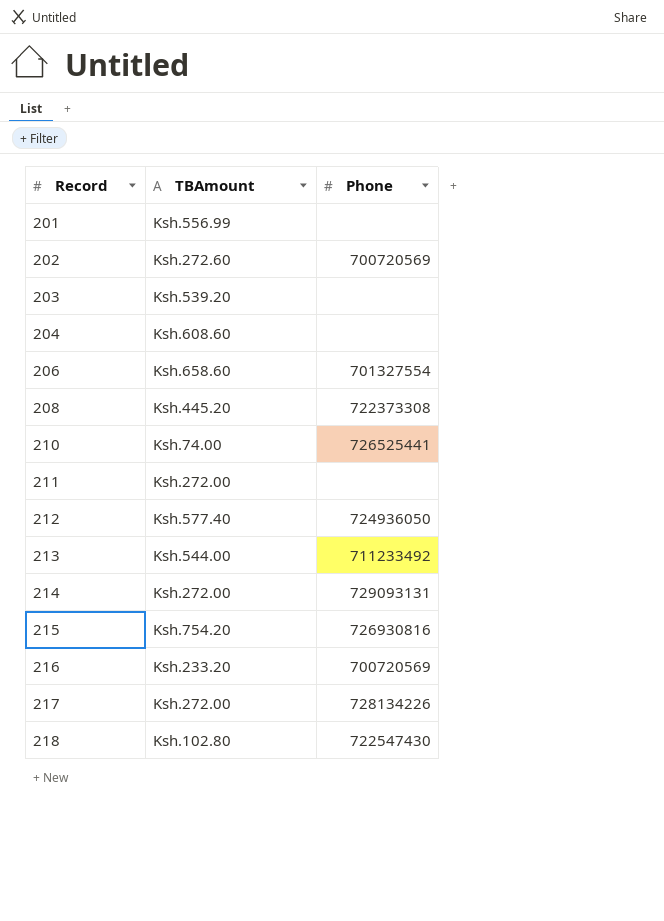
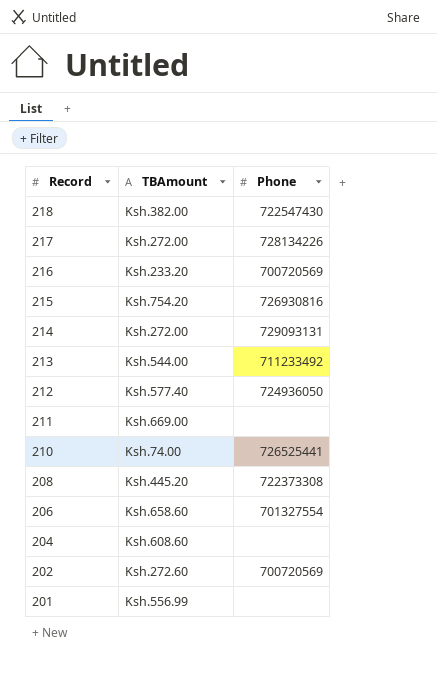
row order: Record ascending -> Record descending
row 203: Ksh.539.20 | none -> none
218 | TBAmount: Ksh.102.80 -> Ksh.382.00
211 | TBAmount: Ksh.272.00 -> Ksh.669.00

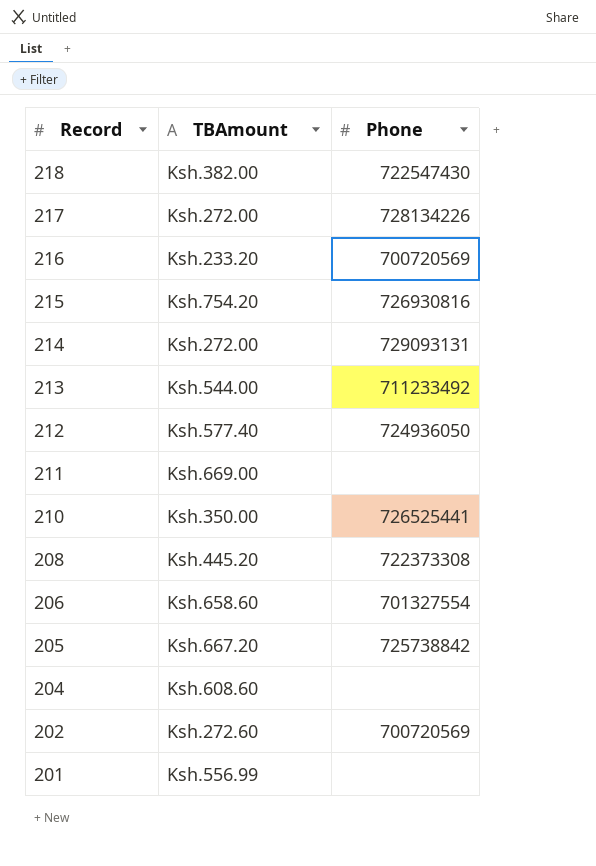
210 | TBAmount: Ksh.74.00 -> Ksh.350.00
row 205: none -> Ksh.667.20 | 725738842

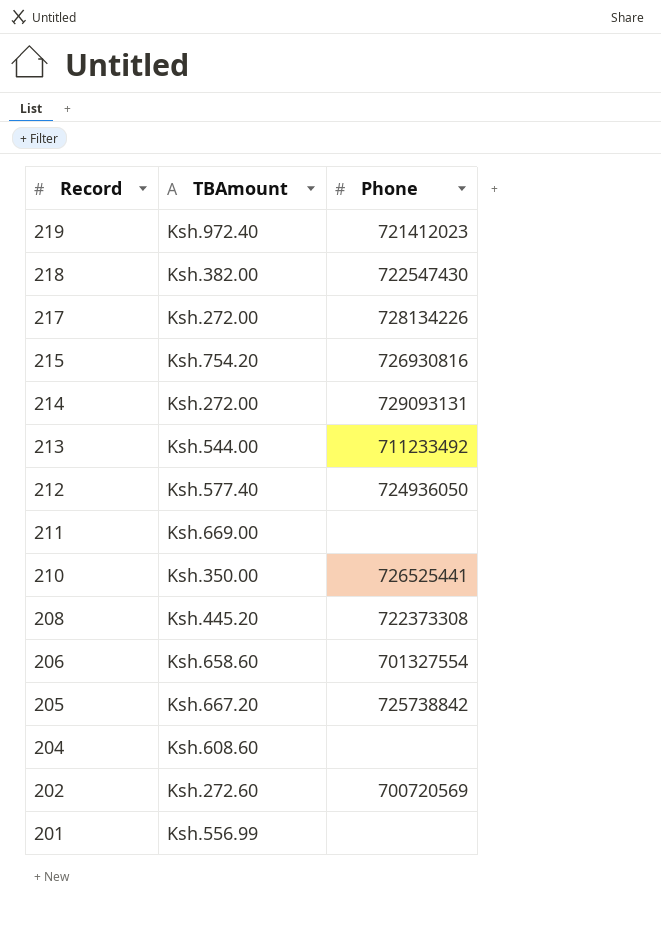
row 216: Ksh.233.20 | 700720569 -> none
row 219: none -> Ksh.972.40 | 721412023

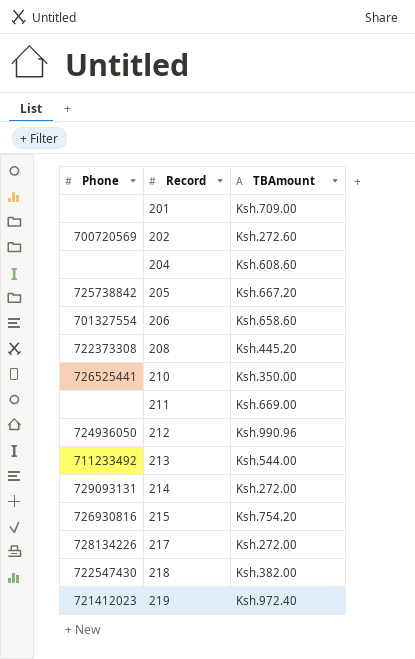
row order: Record descending -> Record ascending
column Phone | position: 3 -> 1
201 | TBAmount: Ksh.556.99 -> Ksh.709.00
212 | TBAmount: Ksh.577.40 -> Ksh.990.96

